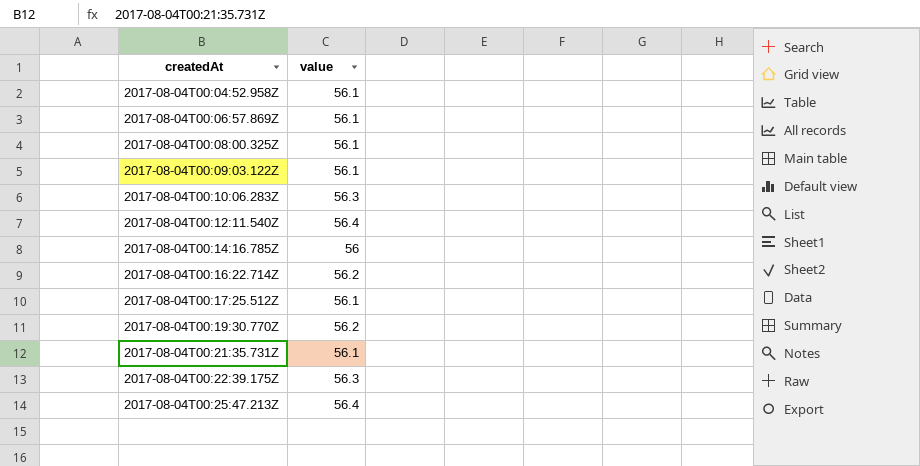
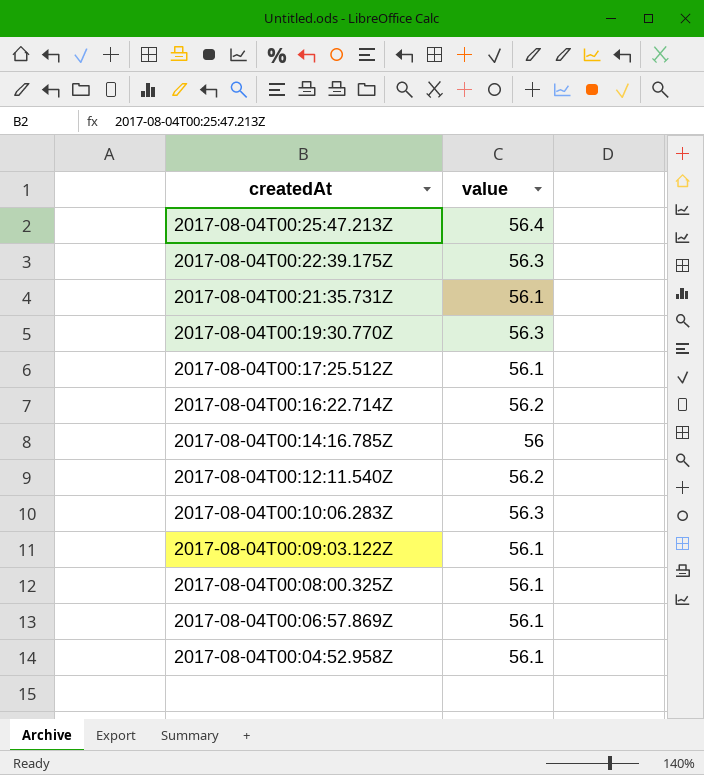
row order: createdAt ascending -> createdAt descending
2017-08-04T00:19:30.770Z | value: 56.2 -> 56.3
2017-08-04T00:12:11.540Z | value: 56.4 -> 56.2

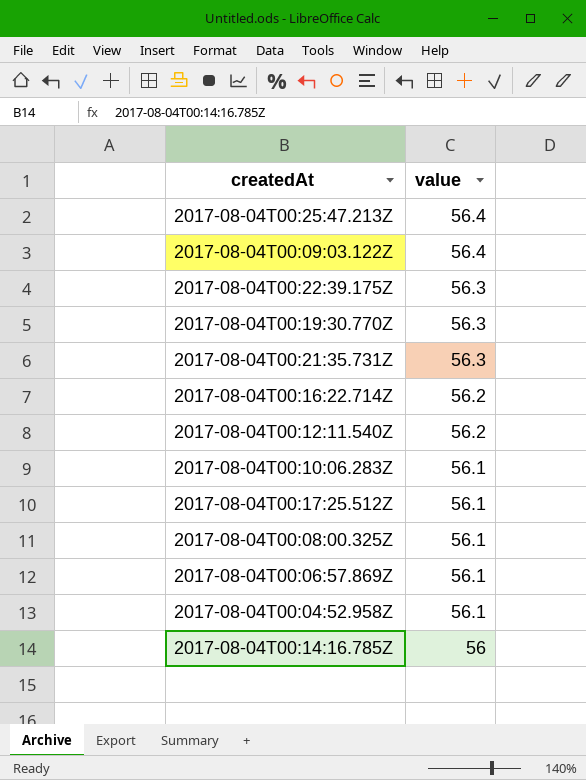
row order: createdAt descending -> value descending
2017-08-04T00:09:03.122Z | value: 56.1 -> 56.4
2017-08-04T00:21:35.731Z | value: 56.1 -> 56.3
2017-08-04T00:10:06.283Z | value: 56.3 -> 56.1

